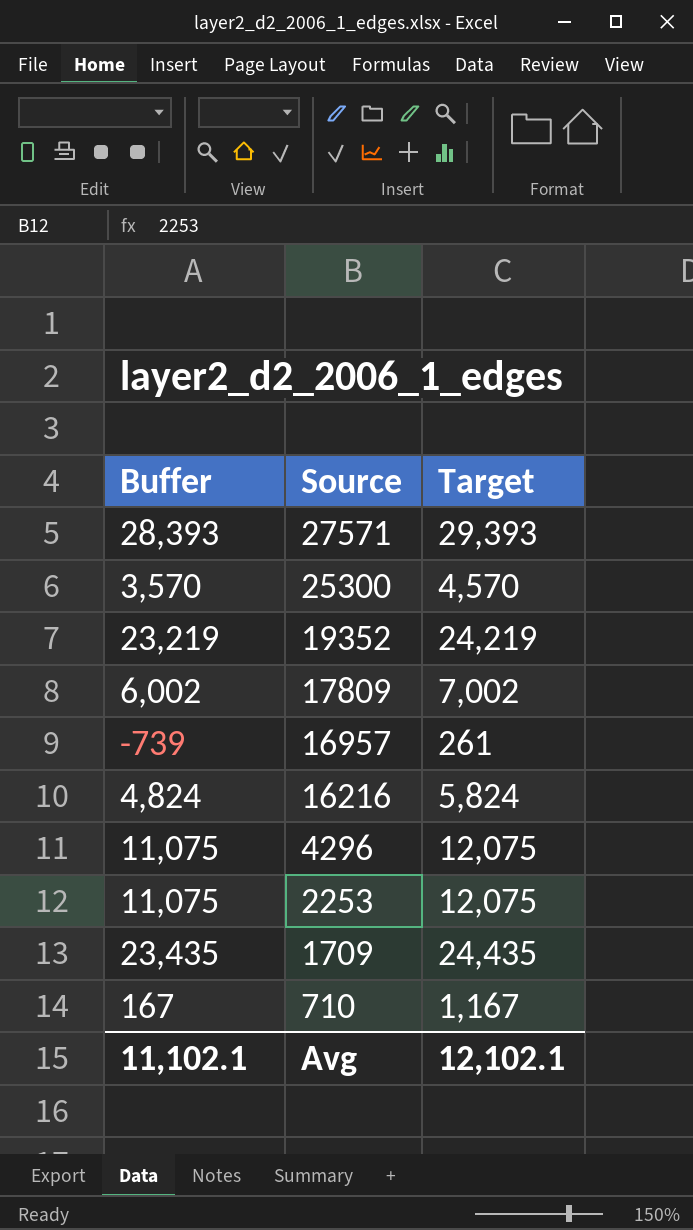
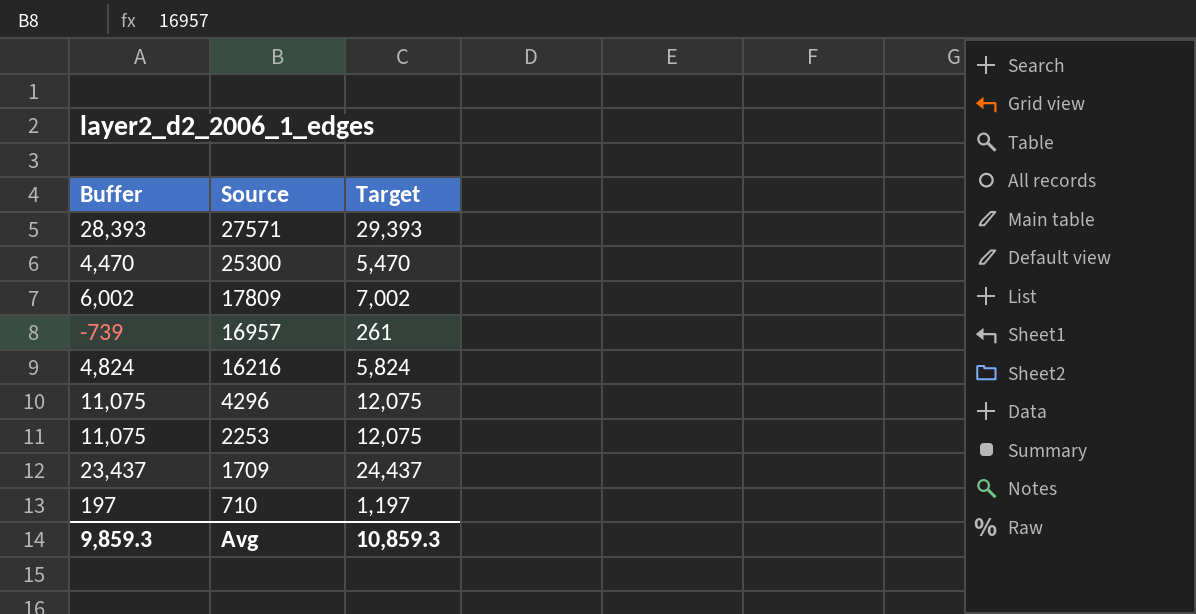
row 19352: 23,219 | 24,219 -> none
25300 | Buffer: 3,570 -> 4,470
25300 | Target: 4,570 -> 5,470
1709 | Buffer: 23,435 -> 23,437
1709 | Target: 24,435 -> 24,437
710 | Buffer: 167 -> 197
710 | Target: 1,167 -> 1,197
Avg | Buffer: 11,102.1 -> 9,859.3
Avg | Target: 12,102.1 -> 10,859.3

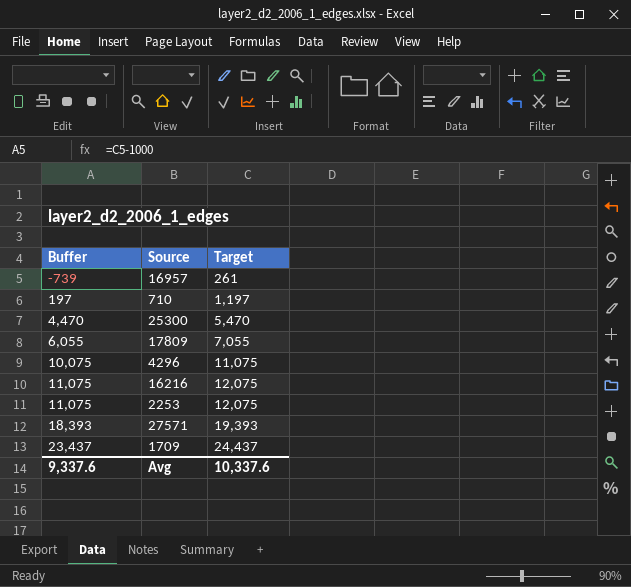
row order: Source descending -> Buffer ascending
17809 | Buffer: 6,002 -> 6,055
17809 | Target: 7,002 -> 7,055
4296 | Buffer: 11,075 -> 10,075
4296 | Target: 12,075 -> 11,075
16216 | Buffer: 4,824 -> 11,075
16216 | Target: 5,824 -> 12,075
27571 | Buffer: 28,393 -> 18,393
27571 | Target: 29,393 -> 19,393
Avg | Buffer: 9,859.3 -> 9,337.6
Avg | Target: 10,859.3 -> 10,337.6

